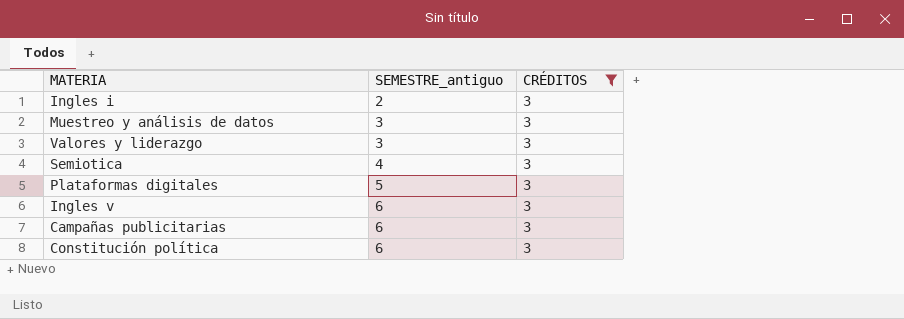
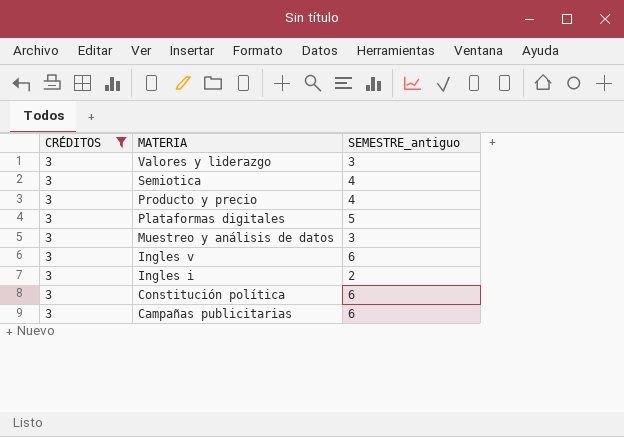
row order: SEMESTRE_antiguo ascending -> MATERIA descending
column CRÉDITOS | position: 3 -> 1
row Producto y precio: none -> 3 | 4

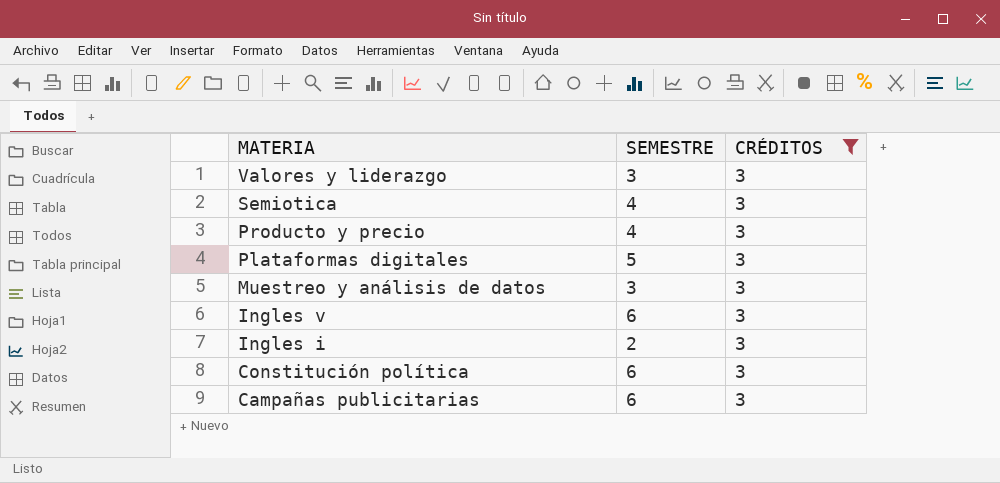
column name: SEMESTRE_antiguo -> SEMESTRE
column CRÉDITOS | position: 1 -> 3

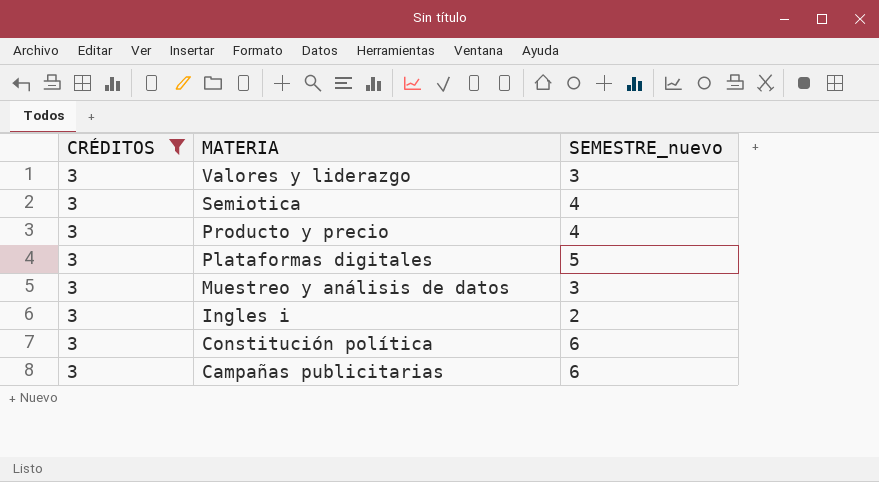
column CRÉDITOS | position: 3 -> 1
column name: SEMESTRE -> SEMESTRE_nuevo
row Ingles v: 6 | 3 -> none

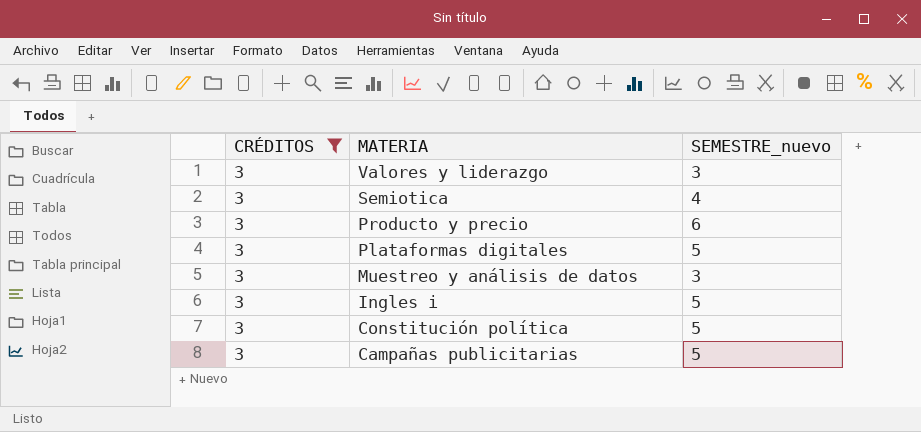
Producto y precio | SEMESTRE_nuevo: 4 -> 6
Ingles i | SEMESTRE_nuevo: 2 -> 5
Constitución política | SEMESTRE_nuevo: 6 -> 5
Campañas publicitarias | SEMESTRE_nuevo: 6 -> 5

